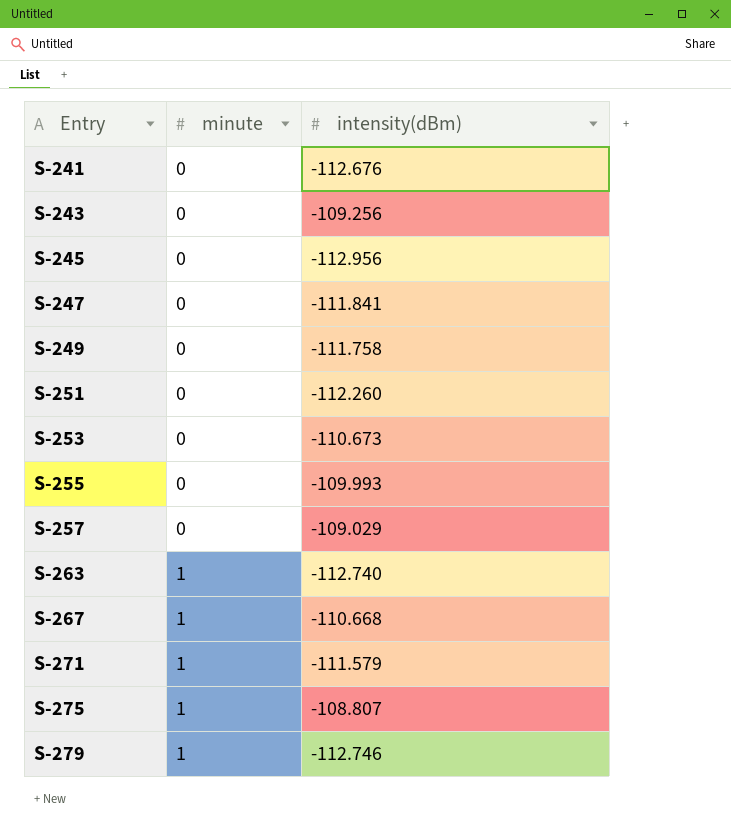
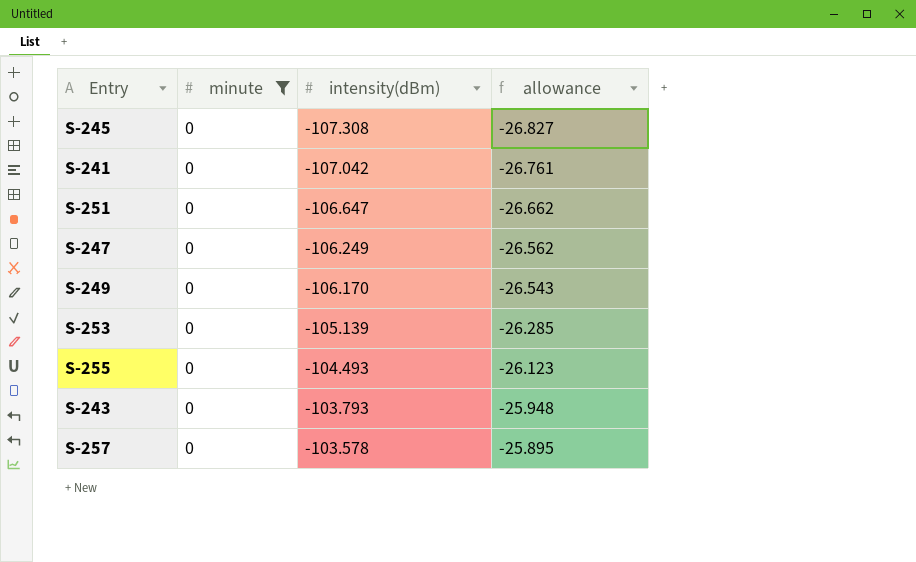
filter: none -> minute = 0
row order: Entry ascending -> intensity(dBm) ascending
column allowance | formula: none -> [intensity(dBm)] * 0.25
S-245 | intensity(dBm): -112.956 -> -107.308
S-241 | intensity(dBm): -112.676 -> -107.042
S-251 | intensity(dBm): -112.260 -> -106.647
S-247 | intensity(dBm): -111.841 -> -106.249
S-249 | intensity(dBm): -111.758 -> -106.170
S-253 | intensity(dBm): -110.673 -> -105.139
S-255 | intensity(dBm): -109.993 -> -104.493
S-243 | intensity(dBm): -109.256 -> -103.793
S-257 | intensity(dBm): -109.029 -> -103.578

